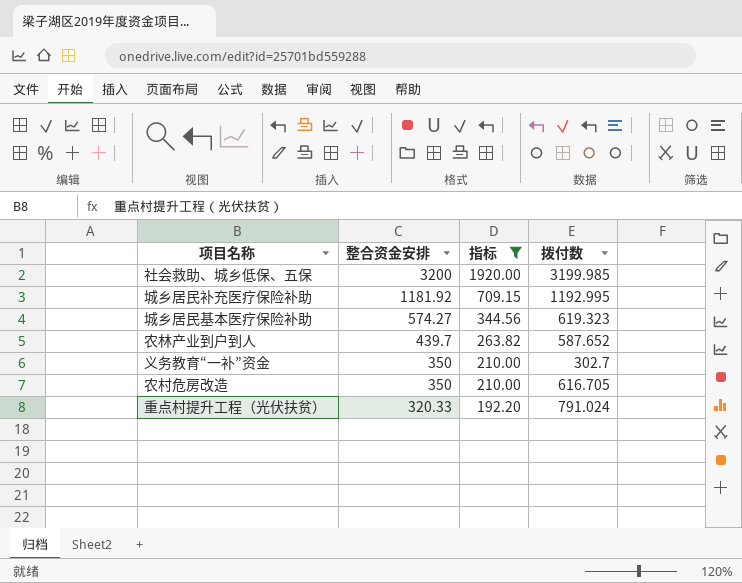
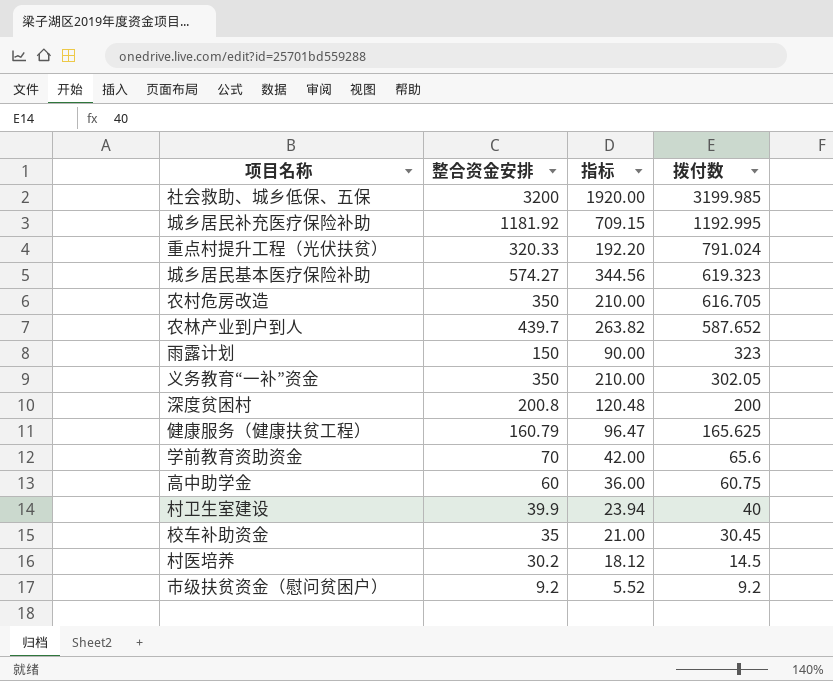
filter: 指标 >= 192.20 -> none
row order: 整合资金安排 descending -> 拨付数 descending
义务教育“一补”资金 | 拨付数: 302.7 -> 302.05

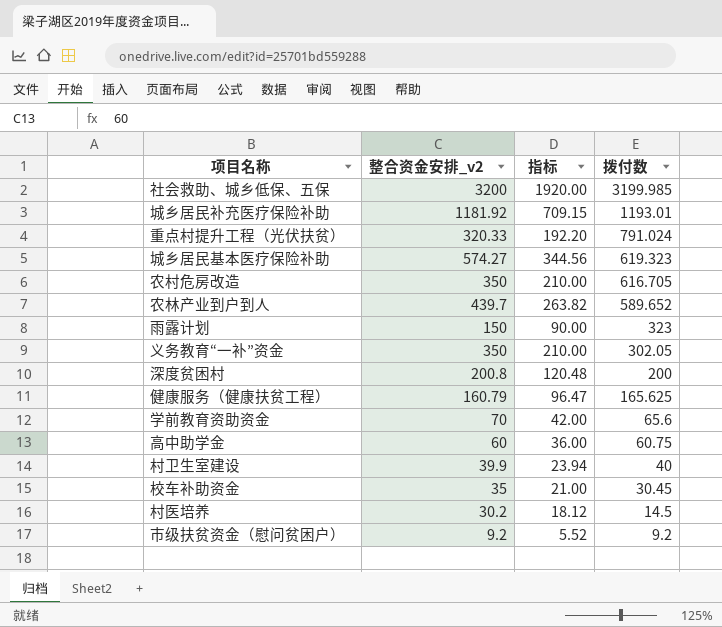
column name: 整合资金安排 -> 整合资金安排_v2
城乡居民补充医疗保险补助 | 拨付数: 1192.995 -> 1193.01
农林产业到户到人 | 拨付数: 587.652 -> 589.652

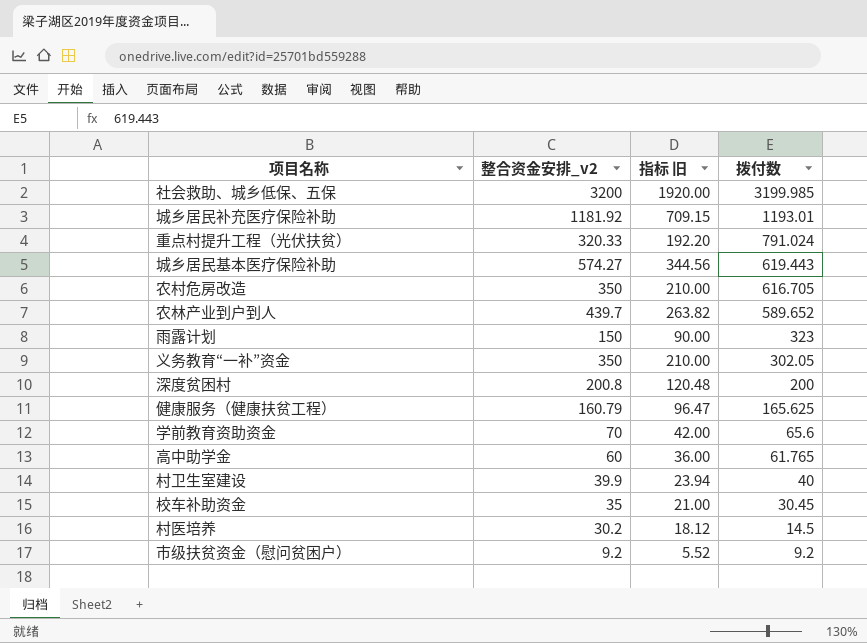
column name: 指标 -> 指标 旧
城乡居民基本医疗保险补助 | 拨付数: 619.323 -> 619.443
高中助学金 | 拨付数: 60.75 -> 61.765

